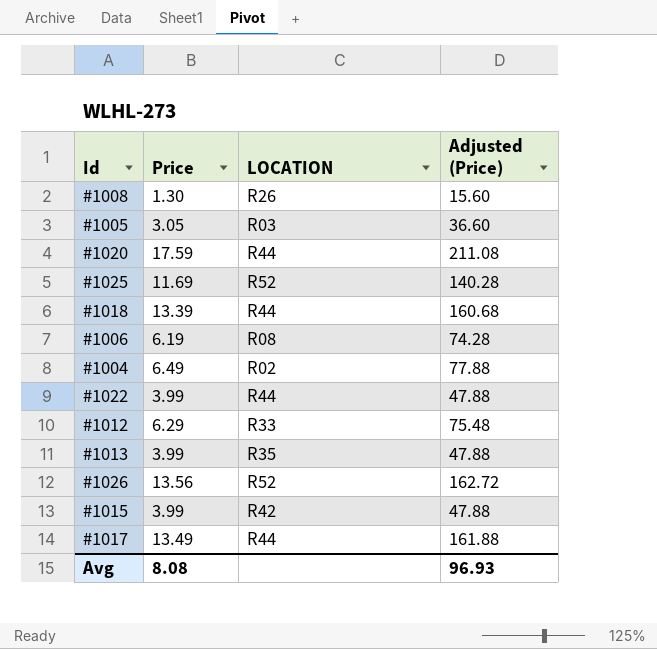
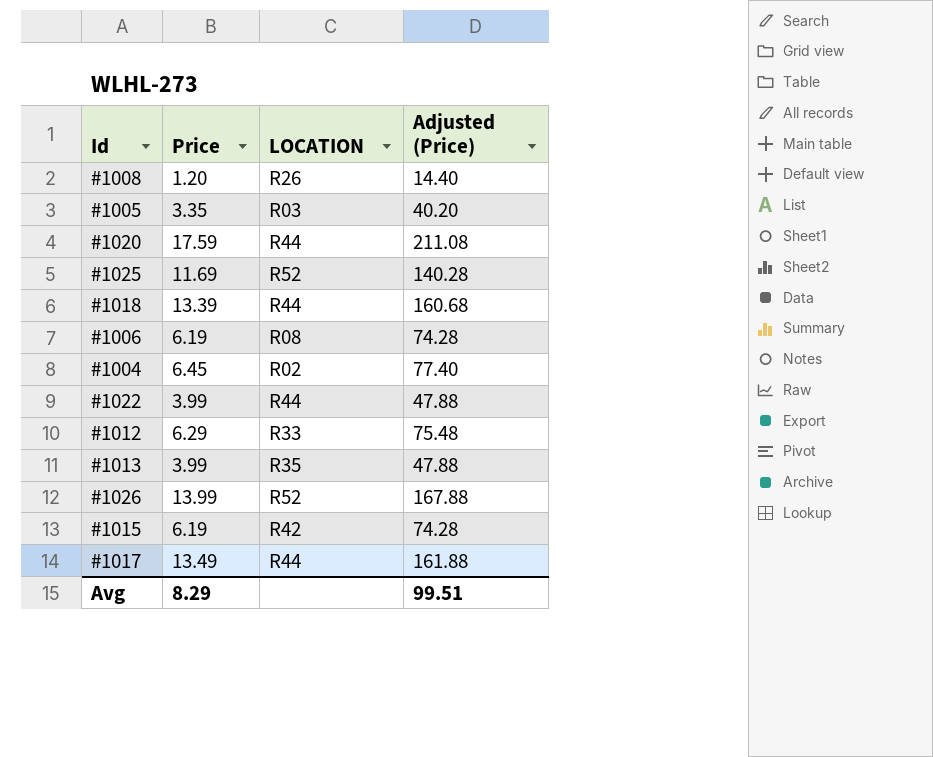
#1008 | Price: 1.30 -> 1.20
#1008 | Adjusted (Price): 15.60 -> 14.40
#1005 | Price: 3.05 -> 3.35
#1005 | Adjusted (Price): 36.60 -> 40.20
#1004 | Price: 6.49 -> 6.45
#1004 | Adjusted (Price): 77.88 -> 77.40
#1026 | Price: 13.56 -> 13.99
#1026 | Adjusted (Price): 162.72 -> 167.88
#1015 | Price: 3.99 -> 6.19
#1015 | Adjusted (Price): 47.88 -> 74.28
Avg | Price: 8.08 -> 8.29
Avg | Adjusted (Price): 96.93 -> 99.51

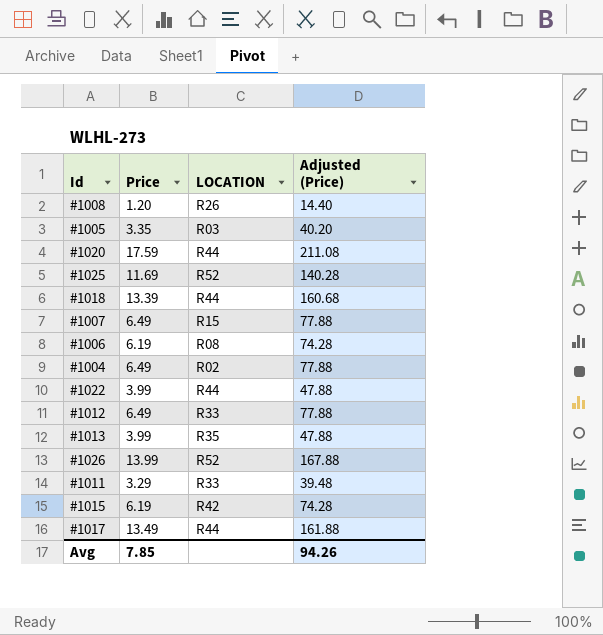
row #1007: none -> 6.49 | R15 | 77.88
#1004 | Price: 6.45 -> 6.49
#1004 | Adjusted (Price): 77.40 -> 77.88
#1012 | Price: 6.29 -> 6.49
#1012 | Adjusted (Price): 75.48 -> 77.88
row #1011: none -> 3.29 | R33 | 39.48
Avg | Price: 8.29 -> 7.85
Avg | Adjusted (Price): 99.51 -> 94.26

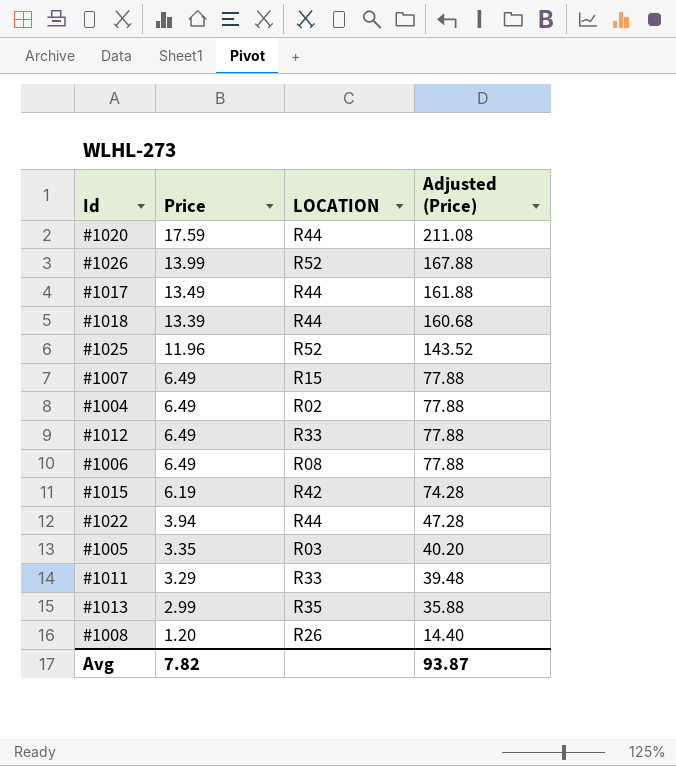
row order: none -> Price descending
#1025 | Price: 11.69 -> 11.96
#1025 | Adjusted (Price): 140.28 -> 143.52
#1006 | Price: 6.19 -> 6.49
#1006 | Adjusted (Price): 74.28 -> 77.88
#1022 | Price: 3.99 -> 3.94
#1022 | Adjusted (Price): 47.88 -> 47.28
#1013 | Price: 3.99 -> 2.99
#1013 | Adjusted (Price): 47.88 -> 35.88
Avg | Price: 7.85 -> 7.82
Avg | Adjusted (Price): 94.26 -> 93.87

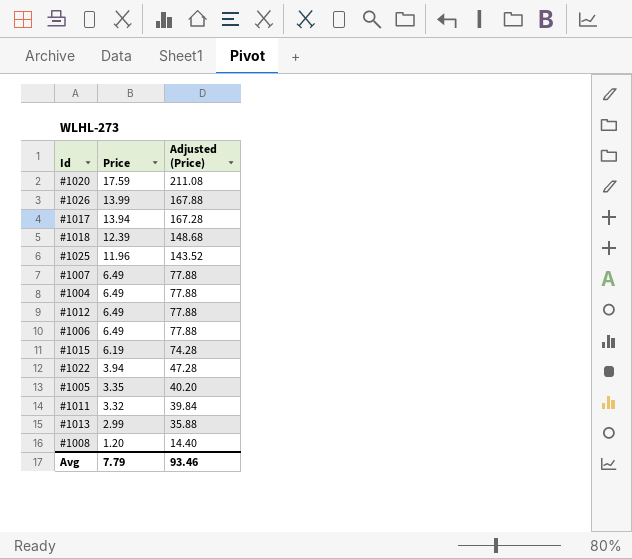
column LOCATION | position: 3 -> none
#1017 | Price: 13.49 -> 13.94
#1017 | Adjusted (Price): 161.88 -> 167.28
#1018 | Price: 13.39 -> 12.39
#1018 | Adjusted (Price): 160.68 -> 148.68
#1011 | Price: 3.29 -> 3.32
#1011 | Adjusted (Price): 39.48 -> 39.84
Avg | Price: 7.82 -> 7.79
Avg | Adjusted (Price): 93.87 -> 93.46

